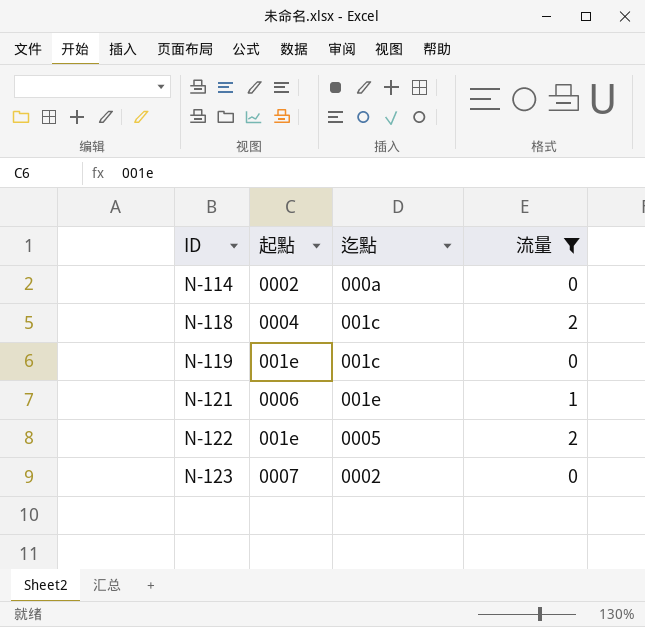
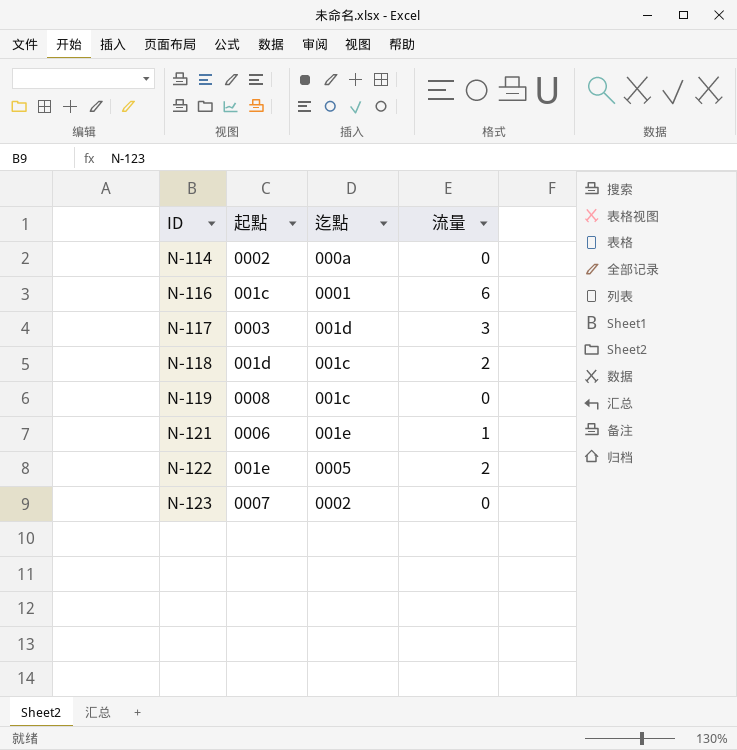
filter: 流量 <= 2 -> none
N-118 | 起點: 0004 -> 001d
N-119 | 起點: 001e -> 0008

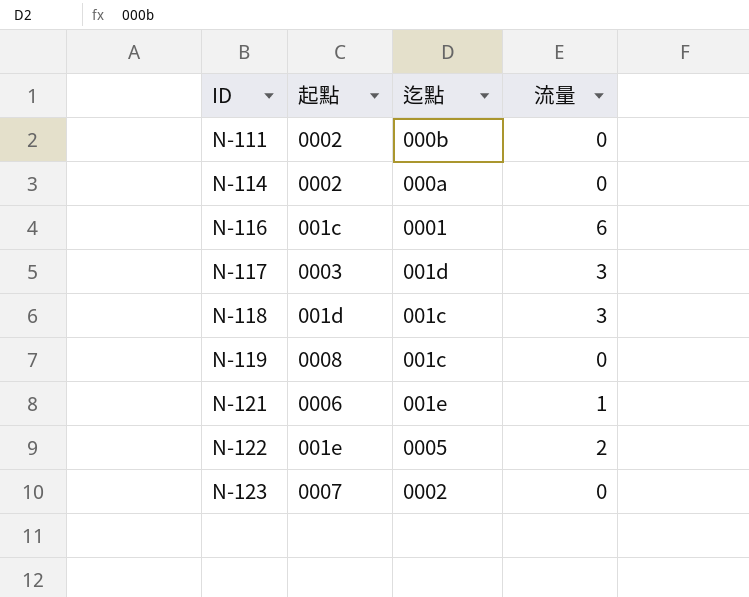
row N-111: none -> 0002 | 000b | 0
N-118 | 流量: 2 -> 3

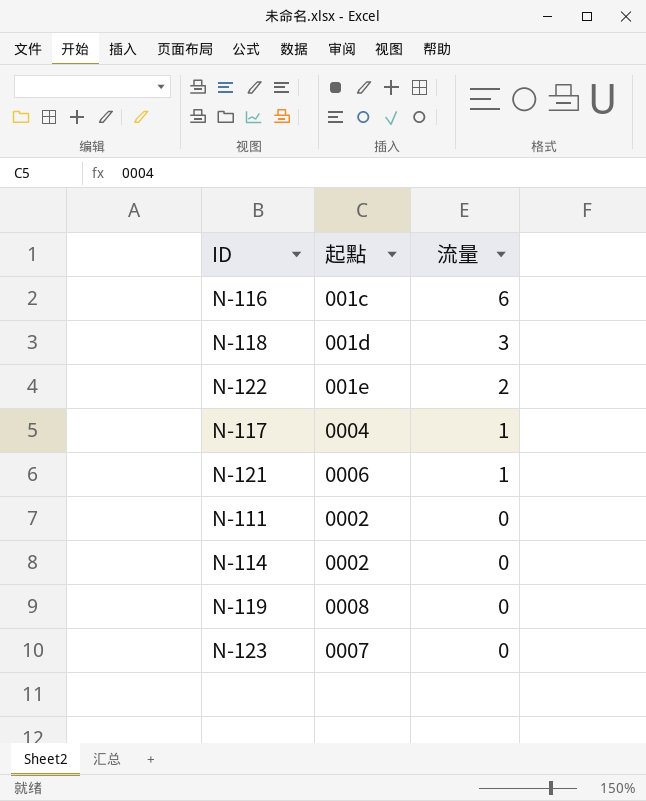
row order: ID ascending -> 流量 descending
column 迄點 | position: 3 -> none
N-117 | 起點: 0003 -> 0004
N-117 | 流量: 3 -> 1

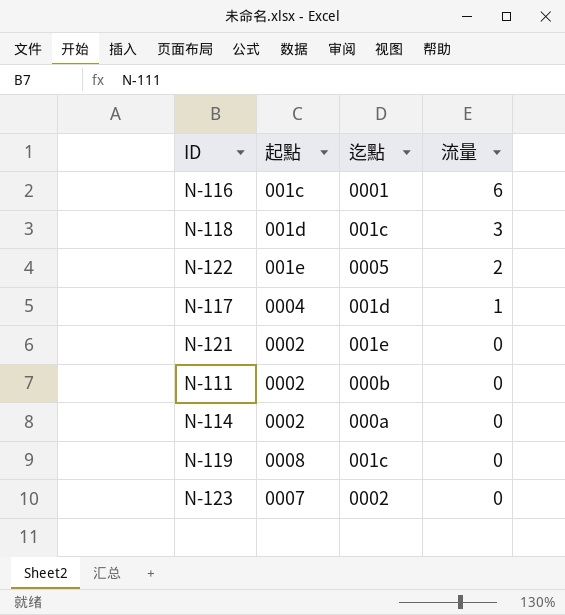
column 迄點 | position: none -> 3
N-121 | 起點: 0006 -> 0002
N-121 | 流量: 1 -> 0

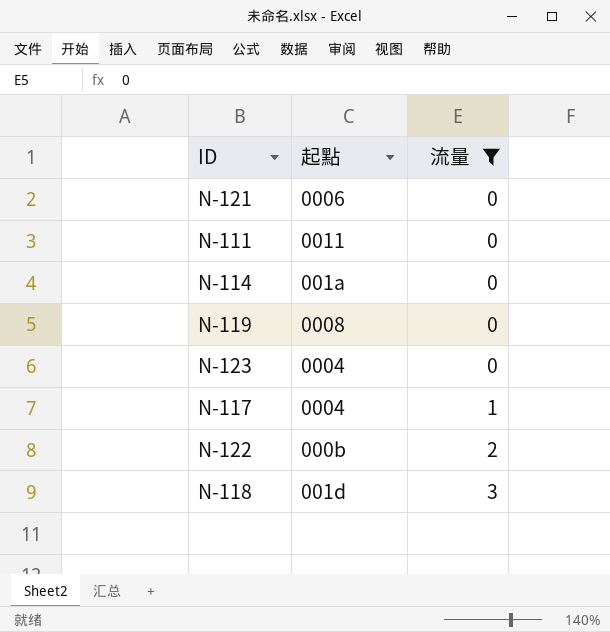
filter: none -> 流量 != 6
row order: 流量 descending -> 流量 ascending
column 迄點 | position: 3 -> none
N-121 | 起點: 0002 -> 0006
N-111 | 起點: 0002 -> 0011
N-114 | 起點: 0002 -> 001a
N-123 | 起點: 0007 -> 0004
N-122 | 起點: 001e -> 000b

